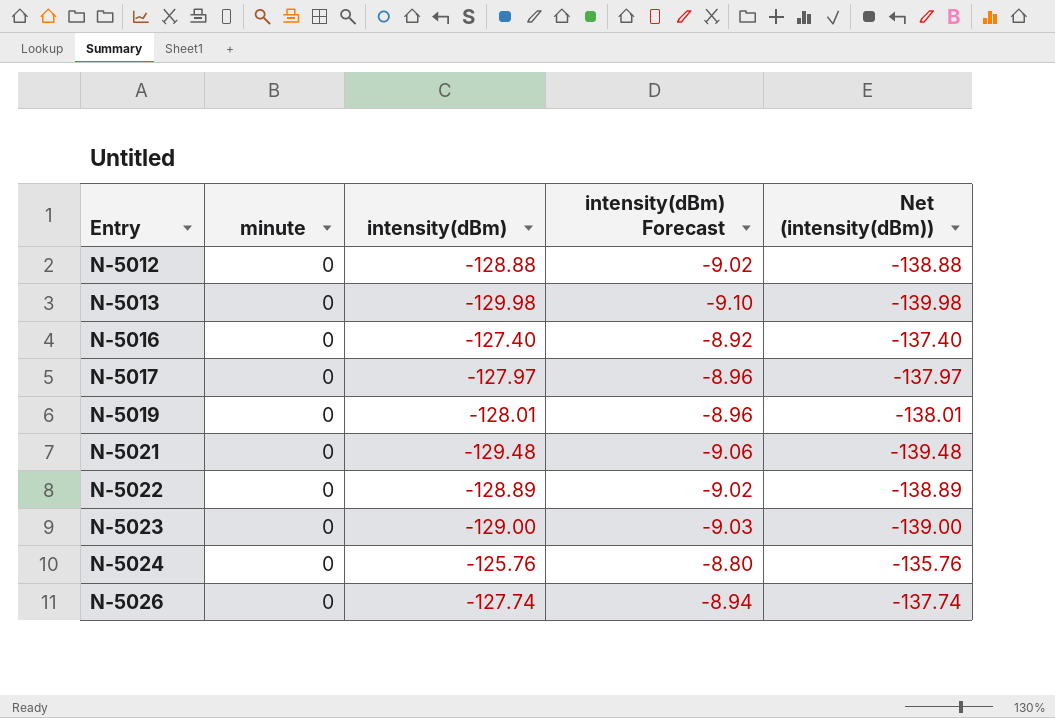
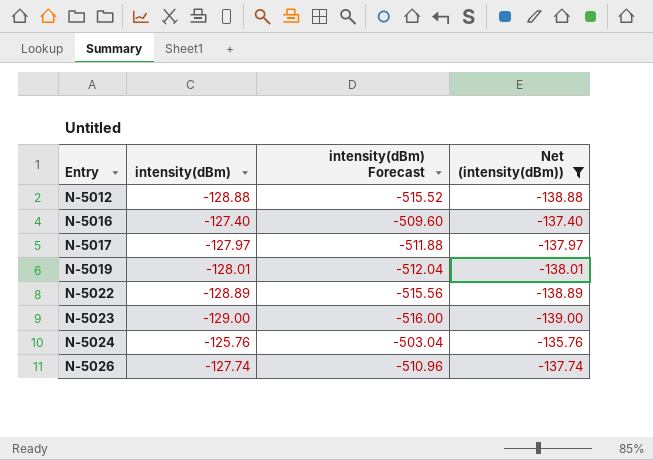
filter: none -> Net (intensity(dBm)) >= -139.00
column minute | position: 2 -> none
column intensity(dBm) Forecast | formula: [intensity(dBm)] * 0.07 -> [intensity(dBm)] * 4

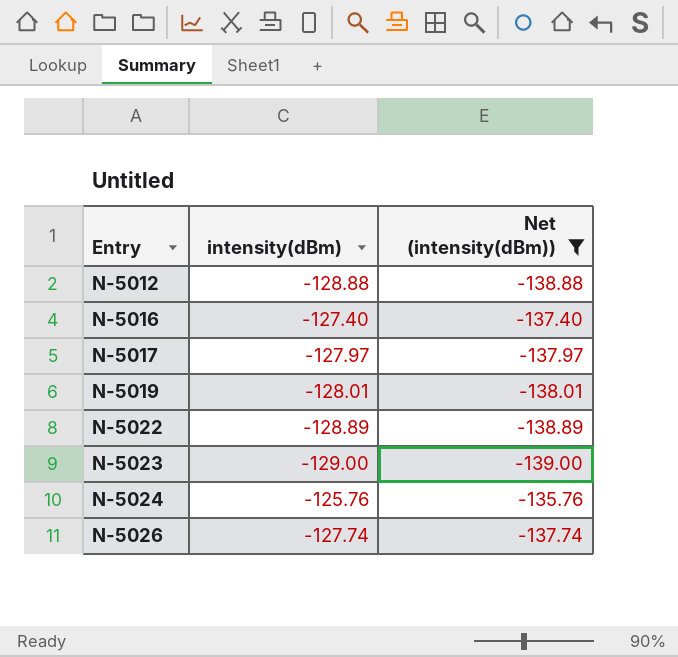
column intensity(dBm) Forecast | formula: [intensity(dBm)] * 4 -> none

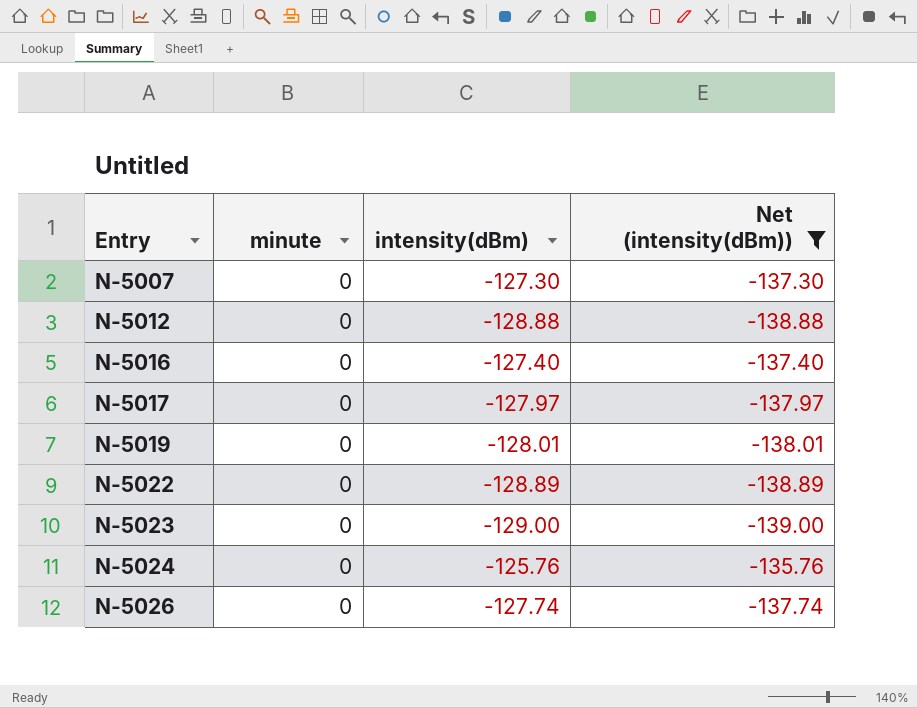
column minute | position: none -> 2
row N-5007: none -> 0 | -127.30 | -137.30

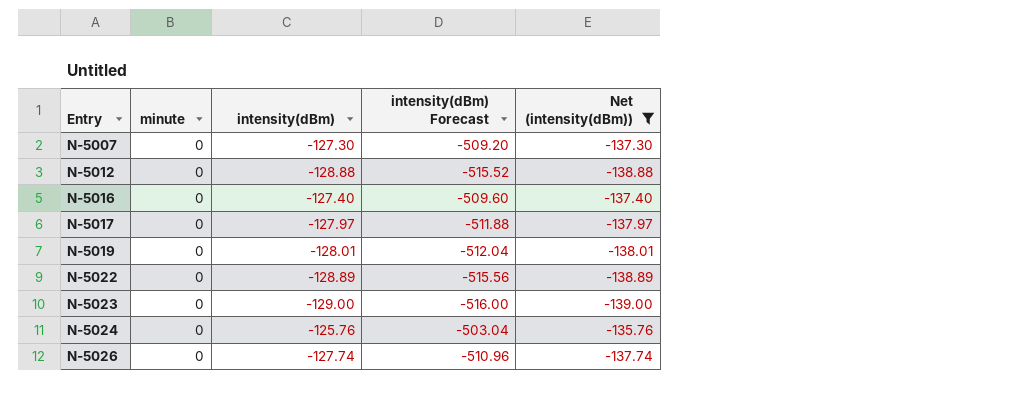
column intensity(dBm) Forecast | formula: none -> [intensity(dBm)] * 4

